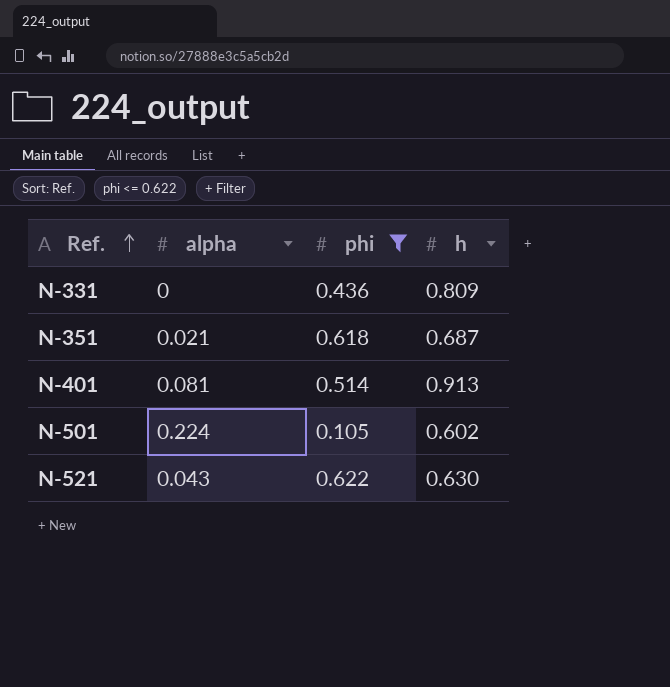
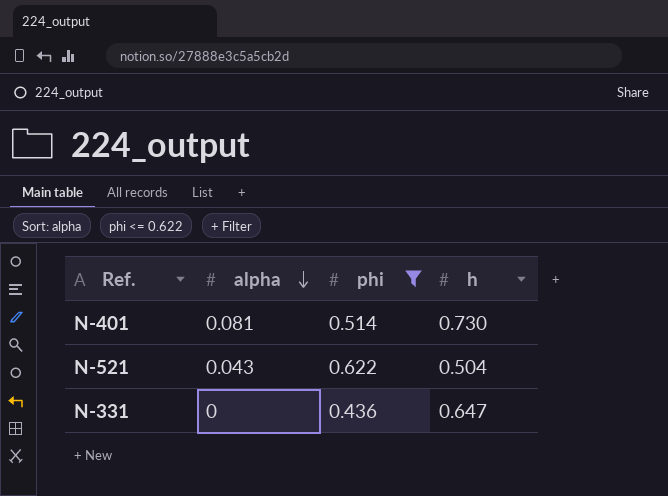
row order: Ref. ascending -> alpha descending
row N-351: 0.021 | 0.618 | 0.687 -> none
row N-501: 0.224 | 0.105 | 0.602 -> none
N-401 | h: 0.913 -> 0.730
N-521 | h: 0.630 -> 0.504
N-331 | h: 0.809 -> 0.647

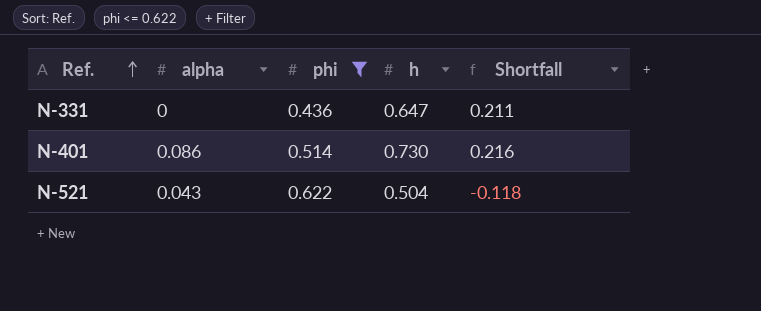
row order: alpha descending -> Ref. ascending
column Shortfall | formula: none -> [h] - [phi]
N-401 | alpha: 0.081 -> 0.086

